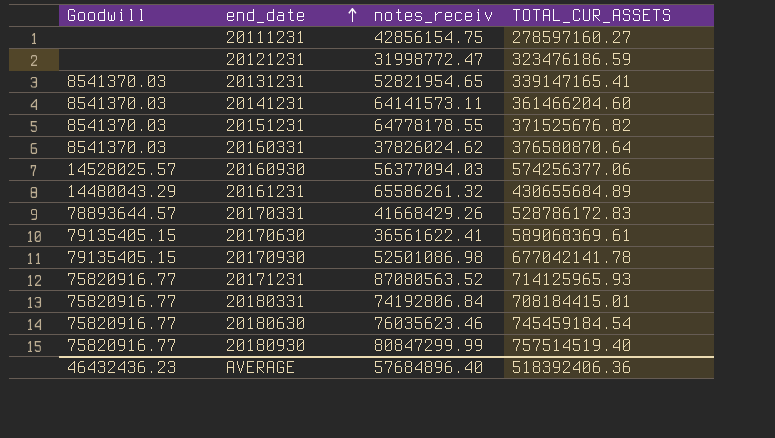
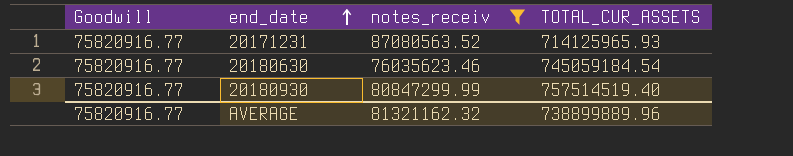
filter: none -> notes_receiv >= 76035623.46
20180630 | TOTAL_CUR_ASSETS: 745459184.54 -> 745059184.54
AVERAGE | Goodwill: 46432436.23 -> 75820916.77
AVERAGE | notes_receiv: 57684896.40 -> 81321162.32
AVERAGE | TOTAL_CUR_ASSETS: 518392406.36 -> 738899889.96

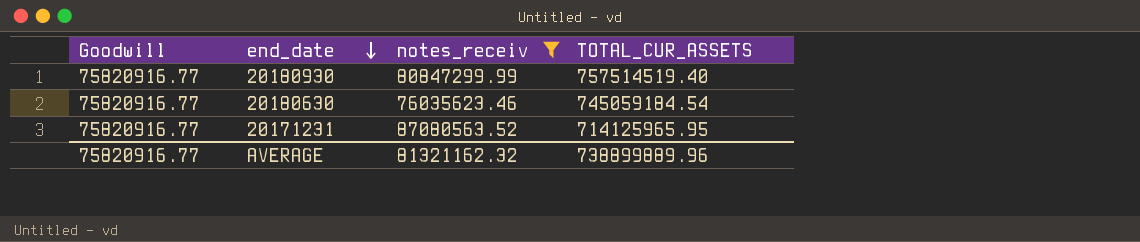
row order: end_date ascending -> end_date descending
20171231 | TOTAL_CUR_ASSETS: 714125965.93 -> 714125965.95

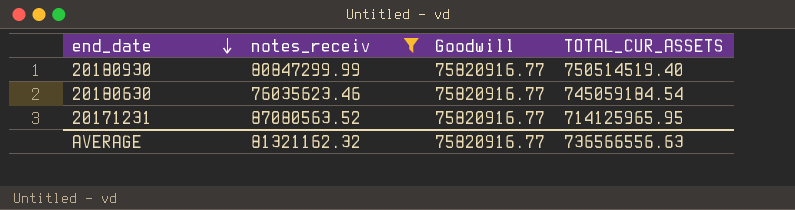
column Goodwill | position: 1 -> 3
20180930 | TOTAL_CUR_ASSETS: 757514519.40 -> 750514519.40
AVERAGE | TOTAL_CUR_ASSETS: 738899889.96 -> 736566556.63

